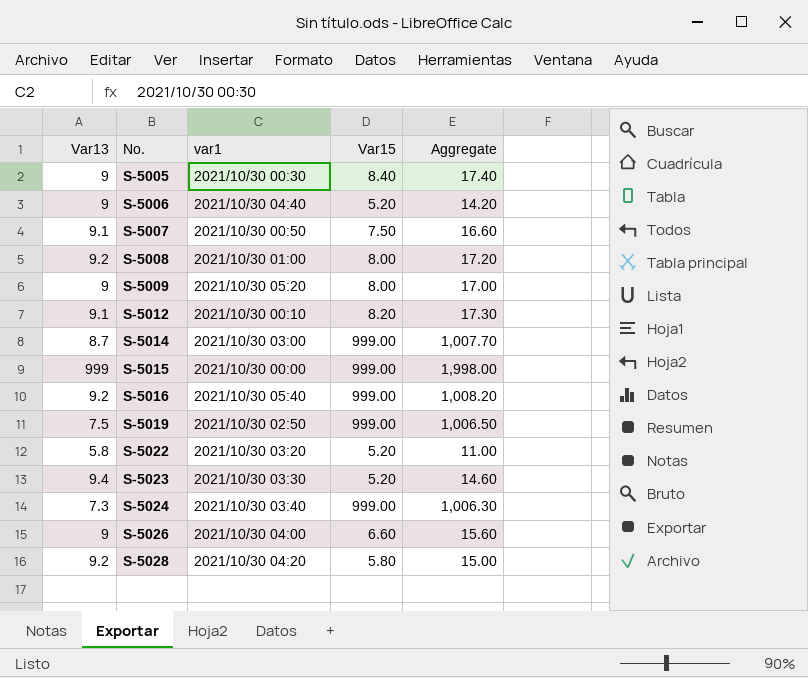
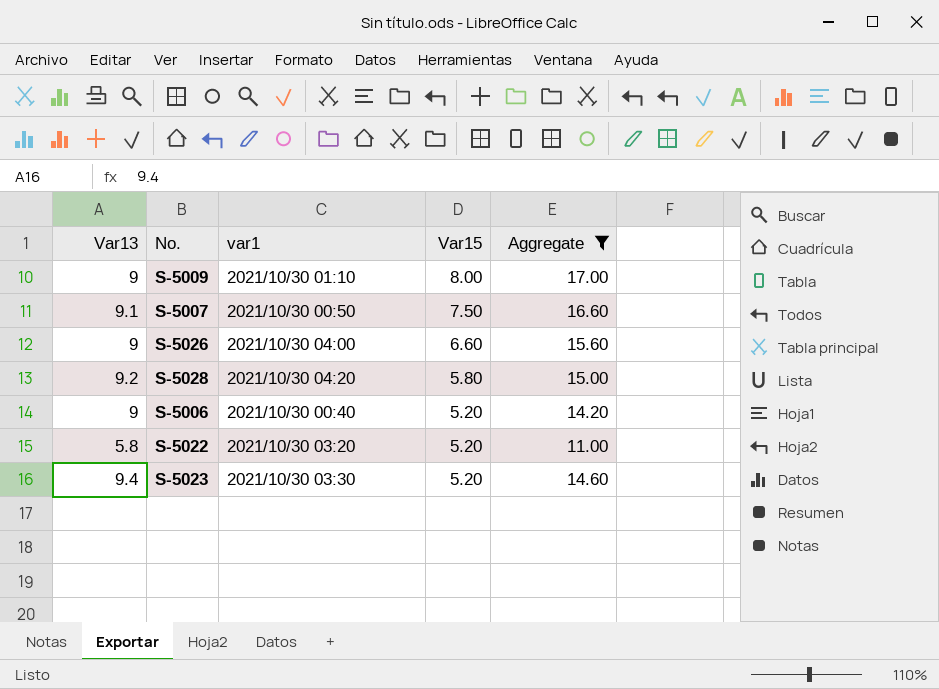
filter: none -> Aggregate <= 17.00
row order: No. ascending -> Var15 descending
S-5009 | var1: 2021/10/30 05:20 -> 2021/10/30 01:10
S-5006 | var1: 2021/10/30 04:40 -> 2021/10/30 00:40

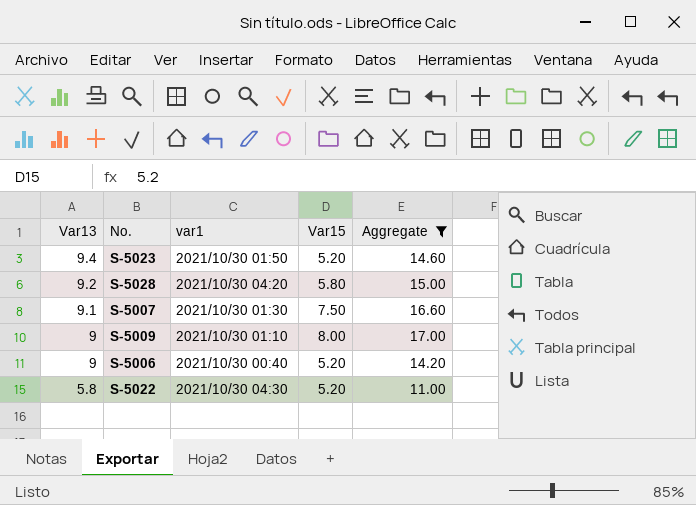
row order: Var15 descending -> Var13 descending
row S-5026: 9 | 2021/10/30 04:00 | 6.60 | 15.60 -> none
S-5023 | var1: 2021/10/30 03:30 -> 2021/10/30 01:50
S-5007 | var1: 2021/10/30 00:50 -> 2021/10/30 01:30
S-5022 | var1: 2021/10/30 03:20 -> 2021/10/30 04:30

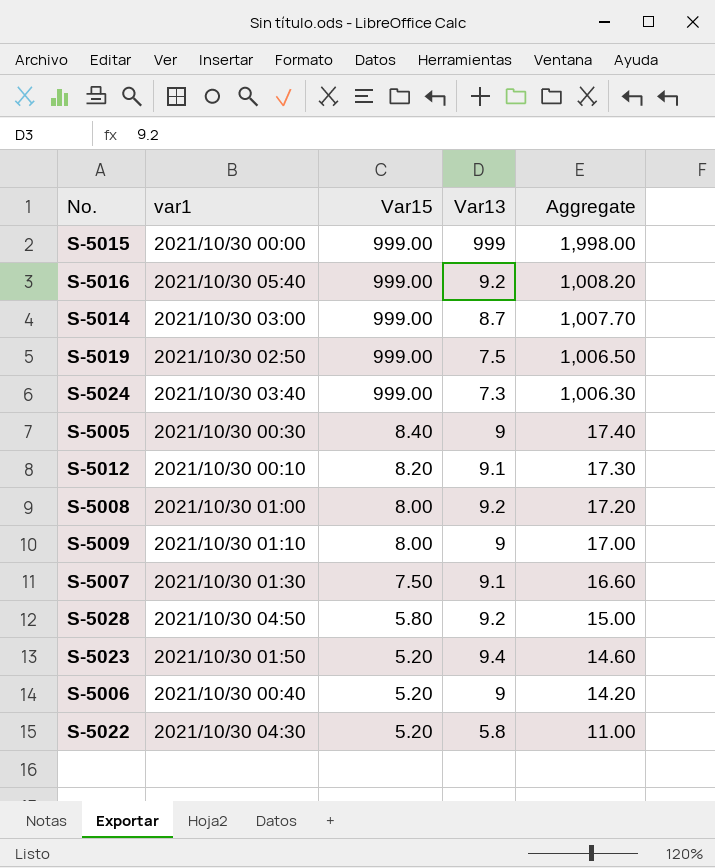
filter: Aggregate <= 17.00 -> none
row order: Var13 descending -> Var15 descending
column Var13 | position: 1 -> 4
S-5028 | var1: 2021/10/30 04:20 -> 2021/10/30 04:50

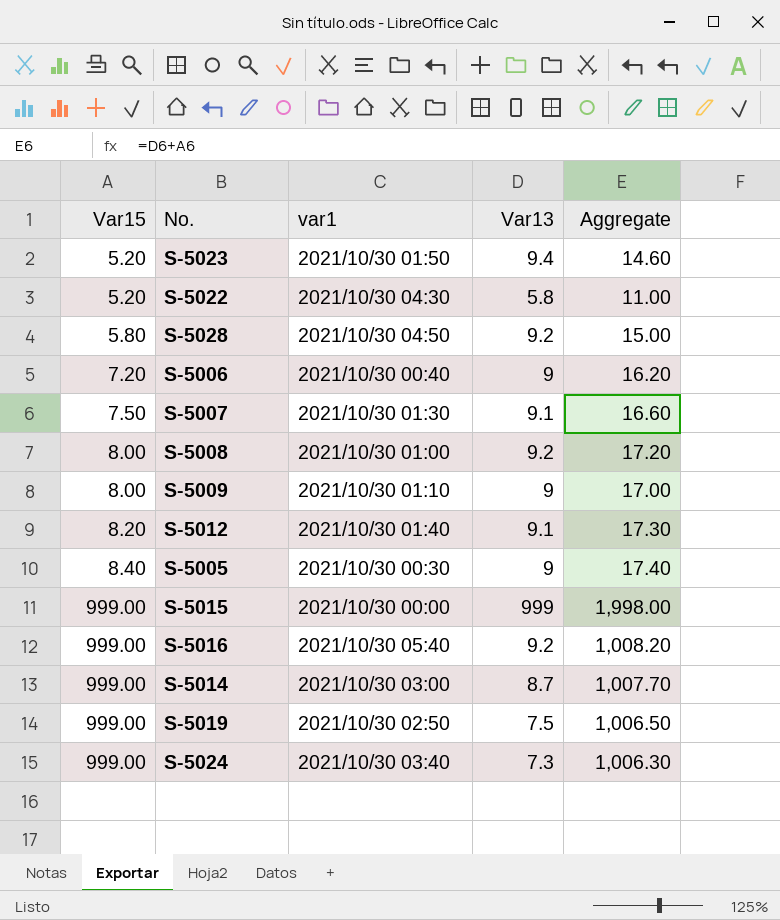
row order: Var15 descending -> Var15 ascending
column Var15 | position: 3 -> 1
S-5006 | Var15: 5.20 -> 7.20
S-5006 | Aggregate: 14.20 -> 16.20
S-5012 | var1: 2021/10/30 00:10 -> 2021/10/30 01:40

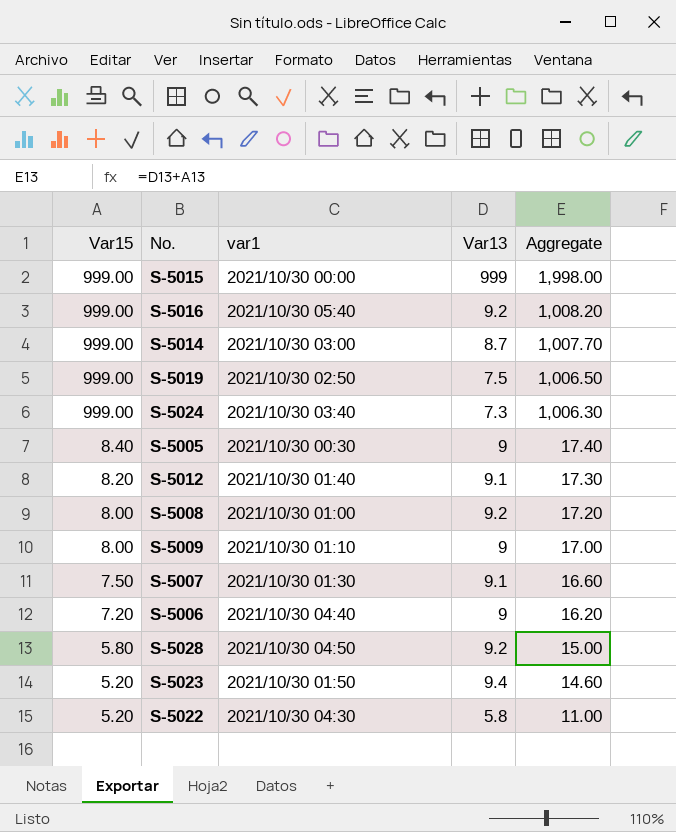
row order: Var15 ascending -> Var15 descending
S-5006 | var1: 2021/10/30 00:40 -> 2021/10/30 04:40

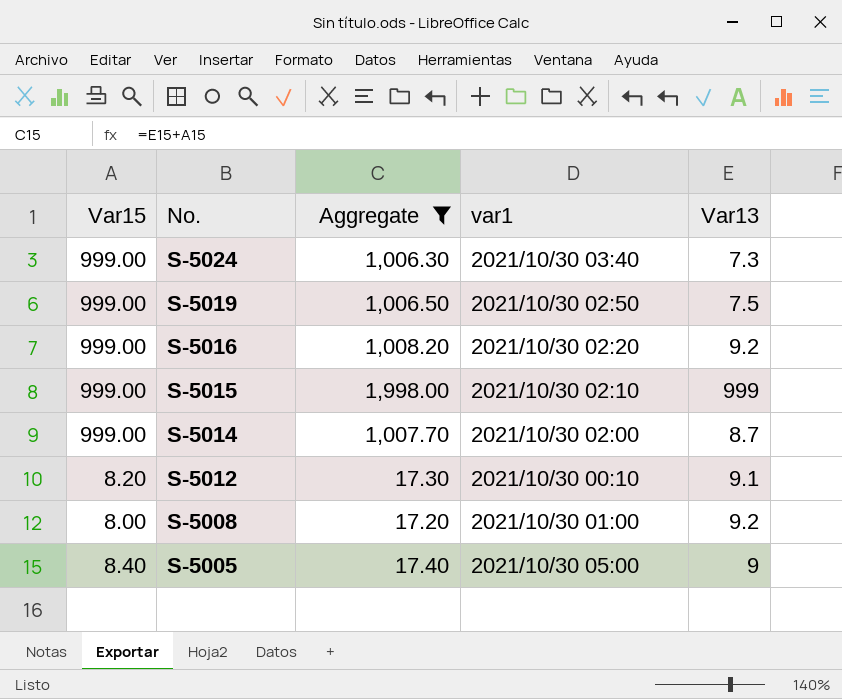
filter: none -> Aggregate >= 17.20
row order: Var15 descending -> No. descending
column Aggregate | position: 5 -> 3
S-5016 | var1: 2021/10/30 05:40 -> 2021/10/30 02:20
S-5015 | var1: 2021/10/30 00:00 -> 2021/10/30 02:10
S-5014 | var1: 2021/10/30 03:00 -> 2021/10/30 02:00
S-5012 | var1: 2021/10/30 01:40 -> 2021/10/30 00:10
S-5005 | var1: 2021/10/30 00:30 -> 2021/10/30 05:00

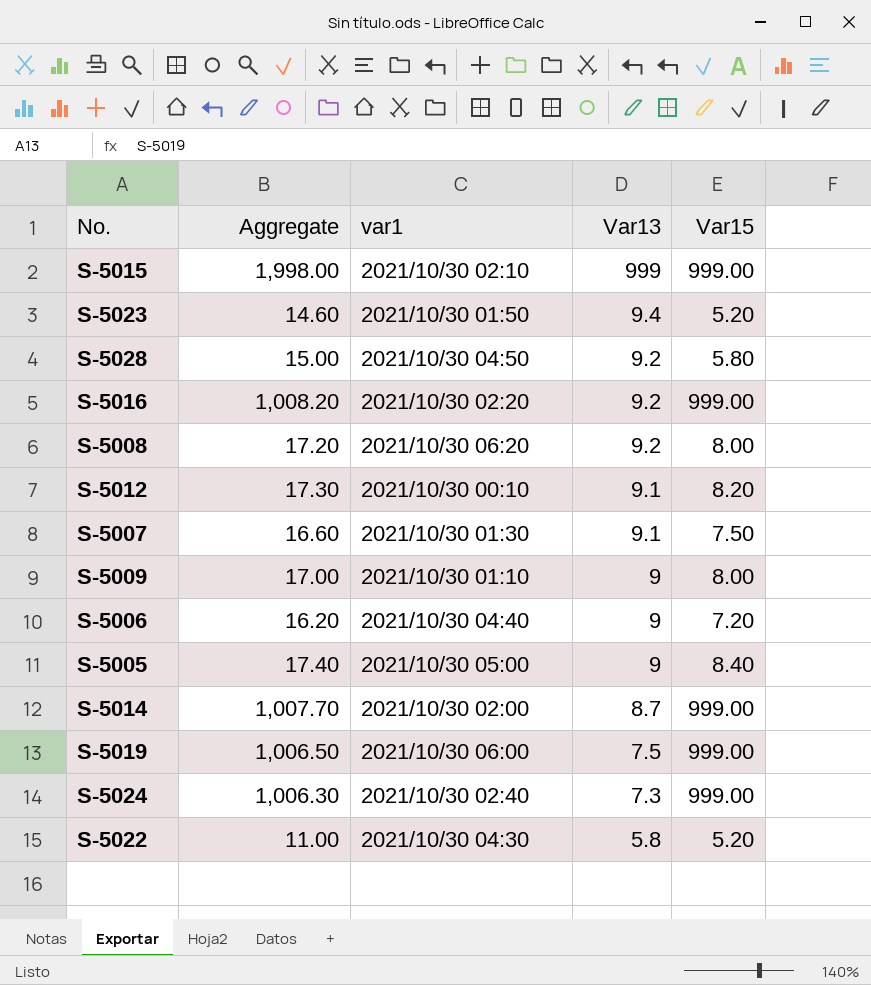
filter: Aggregate >= 17.20 -> none
row order: No. descending -> Var13 descending
column Var15 | position: 1 -> 5
S-5008 | var1: 2021/10/30 01:00 -> 2021/10/30 06:20
S-5019 | var1: 2021/10/30 02:50 -> 2021/10/30 06:00
S-5024 | var1: 2021/10/30 03:40 -> 2021/10/30 02:40

